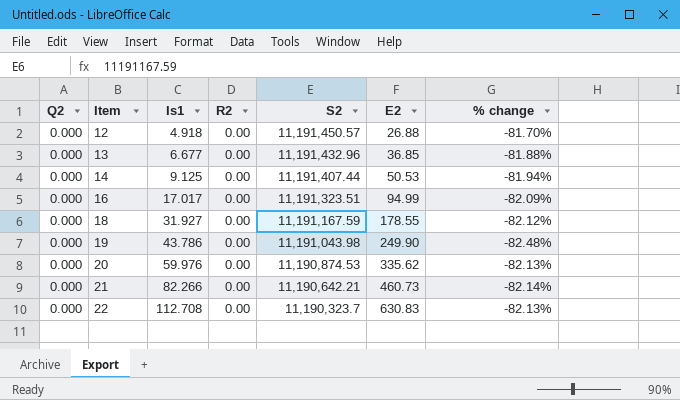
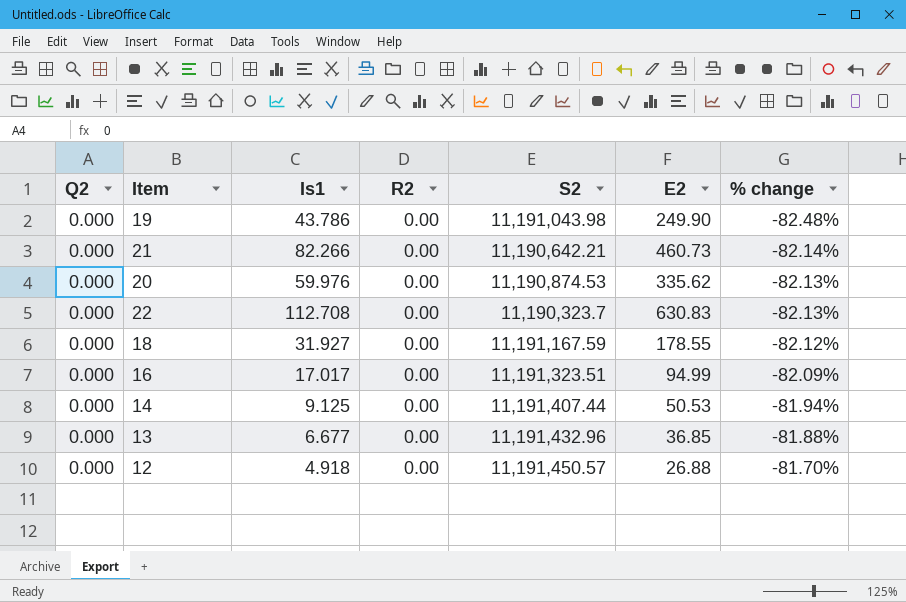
row order: Item ascending -> % change ascending

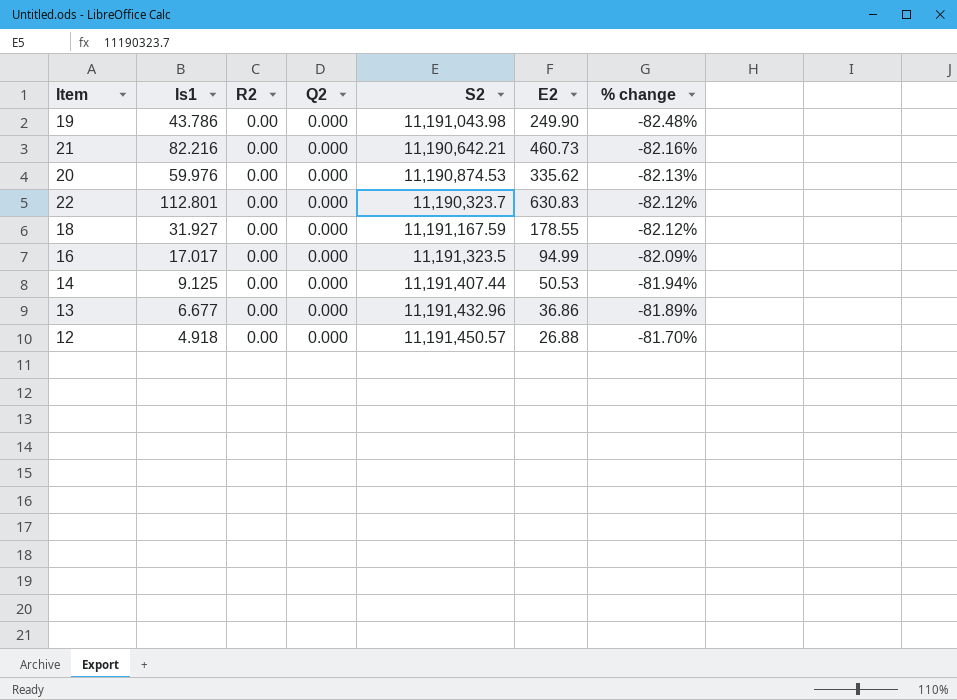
column Q2 | position: 1 -> 4
21 | Is1: 82.266 -> 82.216
21 | % change: -82.14% -> -82.16%
22 | Is1: 112.708 -> 112.801
22 | % change: -82.13% -> -82.12%
16 | S2: 11,191,323.51 -> 11,191,323.5
13 | E2: 36.85 -> 36.86
13 | % change: -81.88% -> -81.89%

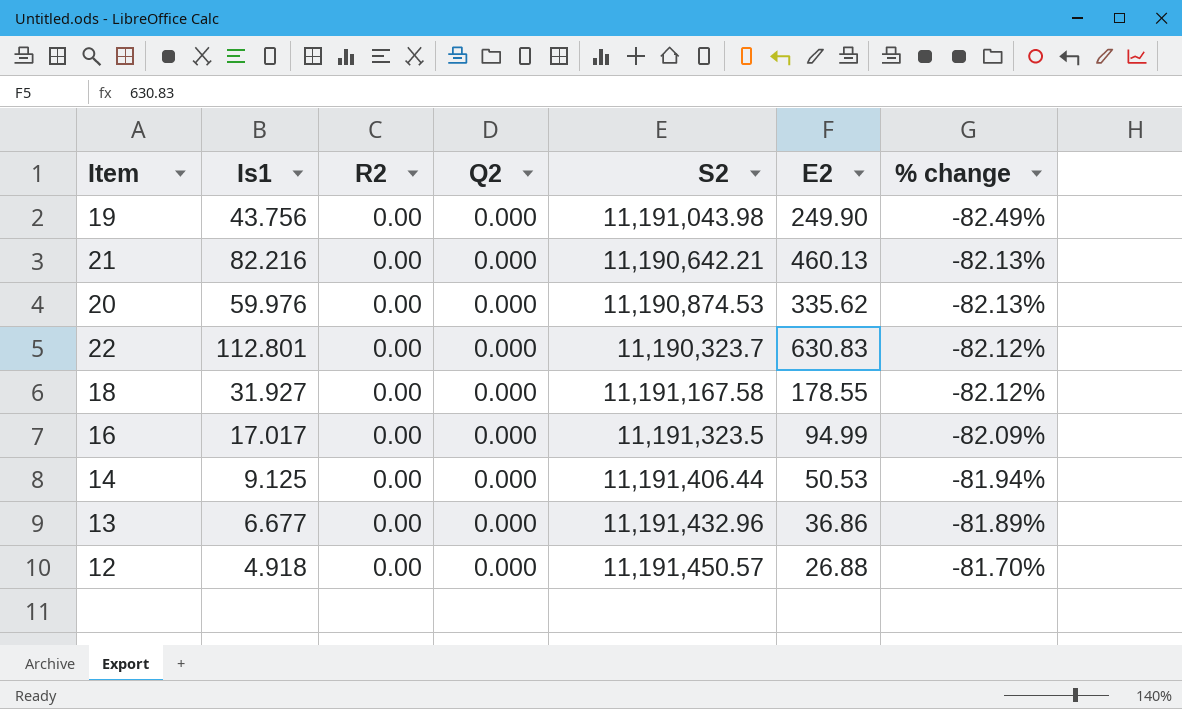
19 | Is1: 43.786 -> 43.756
19 | % change: -82.48% -> -82.49%
21 | E2: 460.73 -> 460.13
21 | % change: -82.16% -> -82.13%
18 | S2: 11,191,167.59 -> 11,191,167.58
14 | S2: 11,191,407.44 -> 11,191,406.44

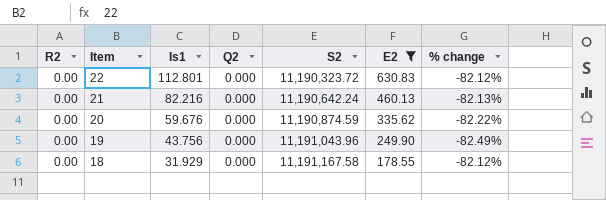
filter: none -> E2 >= 178.55
row order: % change ascending -> Item descending
column R2 | position: 3 -> 1
22 | S2: 11,190,323.7 -> 11,190,323.72
21 | S2: 11,190,642.21 -> 11,190,642.24
20 | Is1: 59.976 -> 59.676
20 | S2: 11,190,874.53 -> 11,190,874.59
20 | % change: -82.13% -> -82.22%
19 | S2: 11,191,043.98 -> 11,191,043.96
18 | Is1: 31.927 -> 31.929

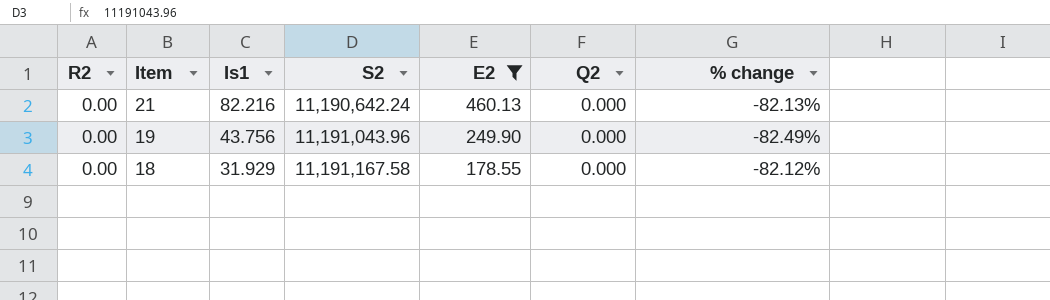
column Q2 | position: 4 -> 6
row 22: 0.00 | 112.801 | 0.000 | 11,190,323.72 | 630.83 | -82.12% -> none
row 20: 0.00 | 59.676 | 0.000 | 11,190,874.59 | 335.62 | -82.22% -> none

